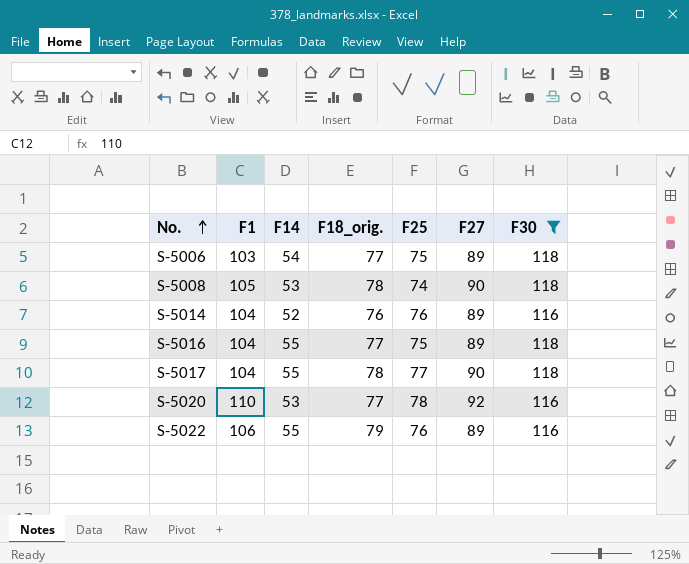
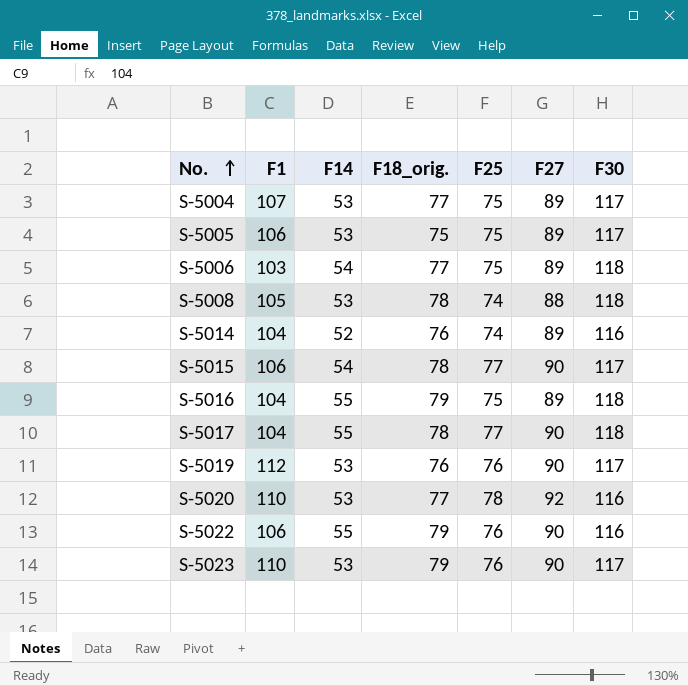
filter: F30 != 117 -> none
S-5008 | F27: 90 -> 88
S-5014 | F25: 76 -> 74
S-5016 | F18_orig.: 77 -> 79
S-5022 | F27: 89 -> 90

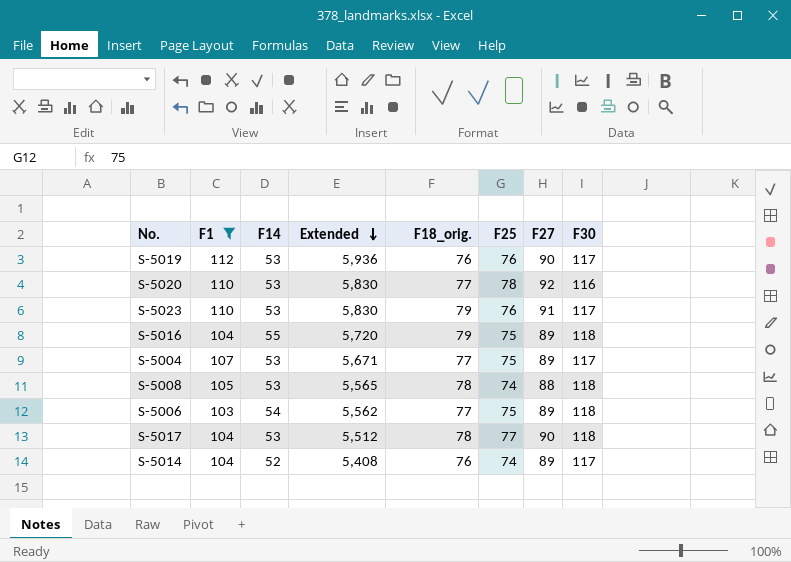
filter: none -> F1 != 106
row order: No. ascending -> Extended descending
column Extended | formula: none -> [F1] * [F14]
S-5023 | F27: 90 -> 91
S-5017 | F14: 55 -> 53
S-5014 | F30: 116 -> 117

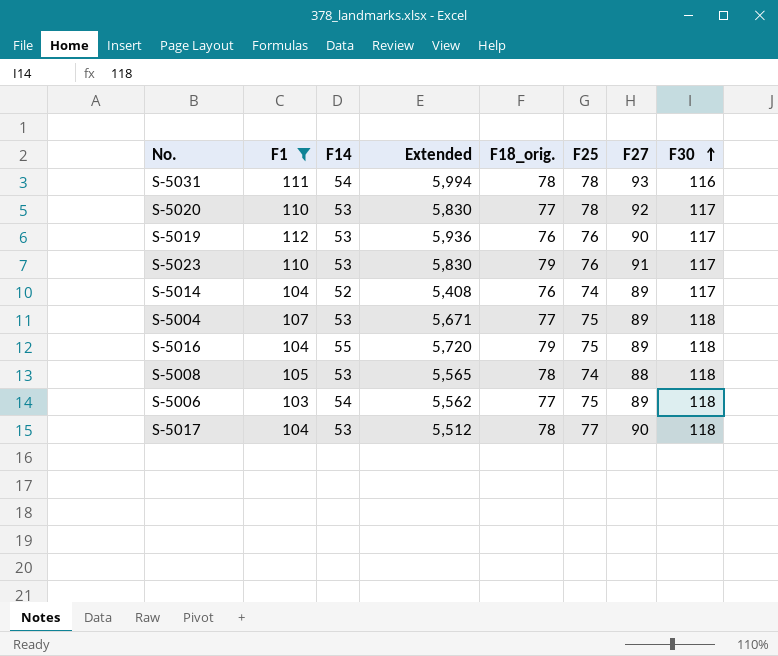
row order: Extended descending -> F30 ascending
row S-5031: none -> 111 | 54 | 5,994 | 78 | 78 | 93 | 116
S-5020 | F30: 116 -> 117
S-5004 | F30: 117 -> 118

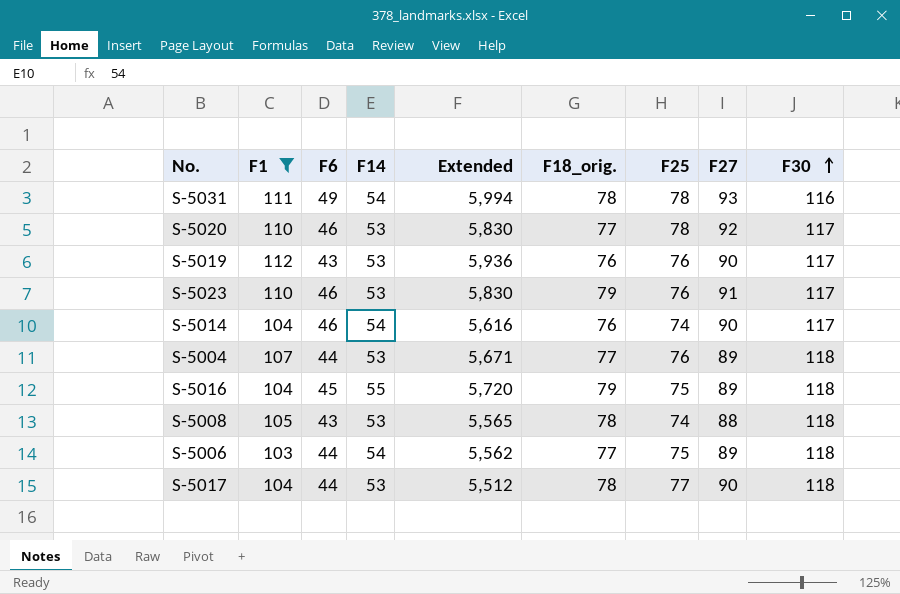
column F6 | position: none -> 3
S-5014 | F14: 52 -> 54
S-5014 | Extended: 5,408 -> 5,616
S-5014 | F27: 89 -> 90
S-5004 | F25: 75 -> 76

